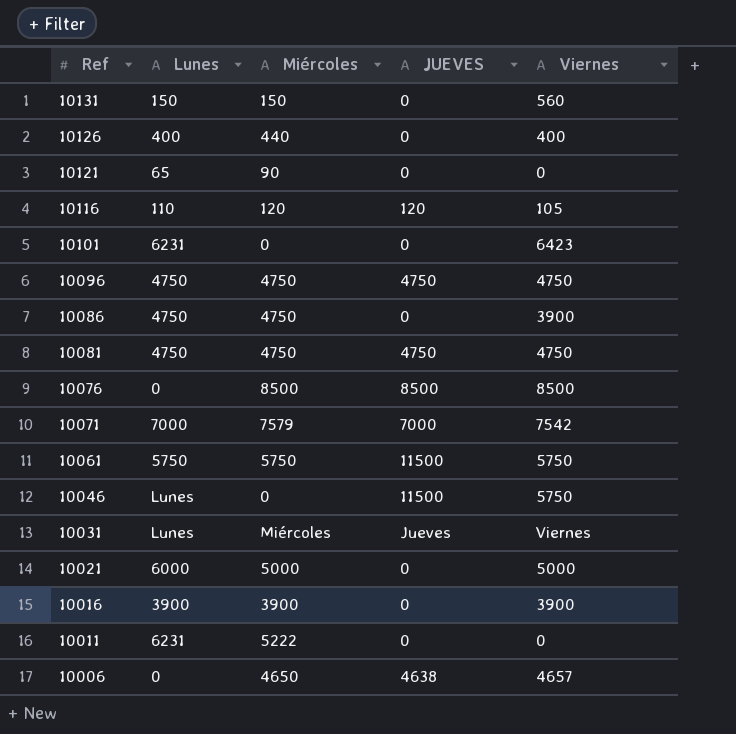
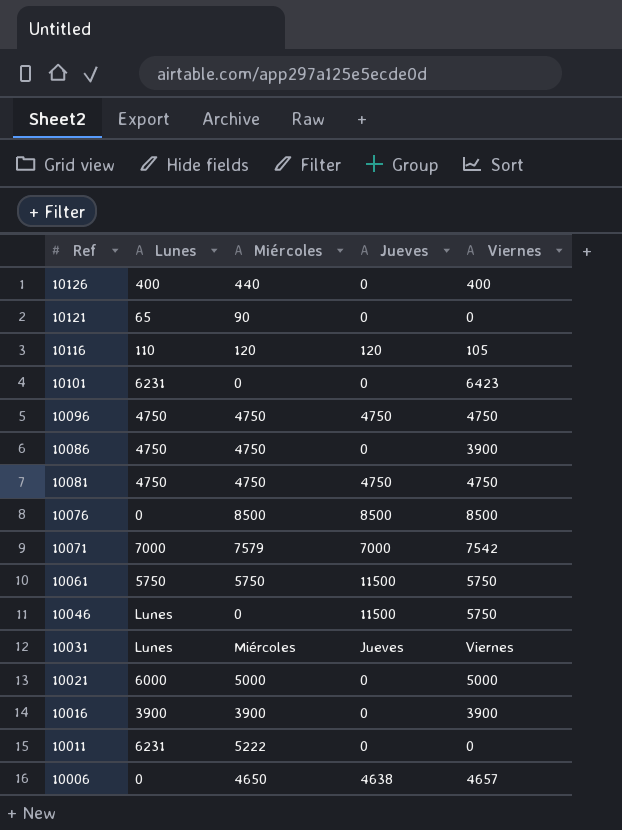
column name: JUEVES -> Jueves
row 10131: 150 | 150 | 0 | 560 -> none

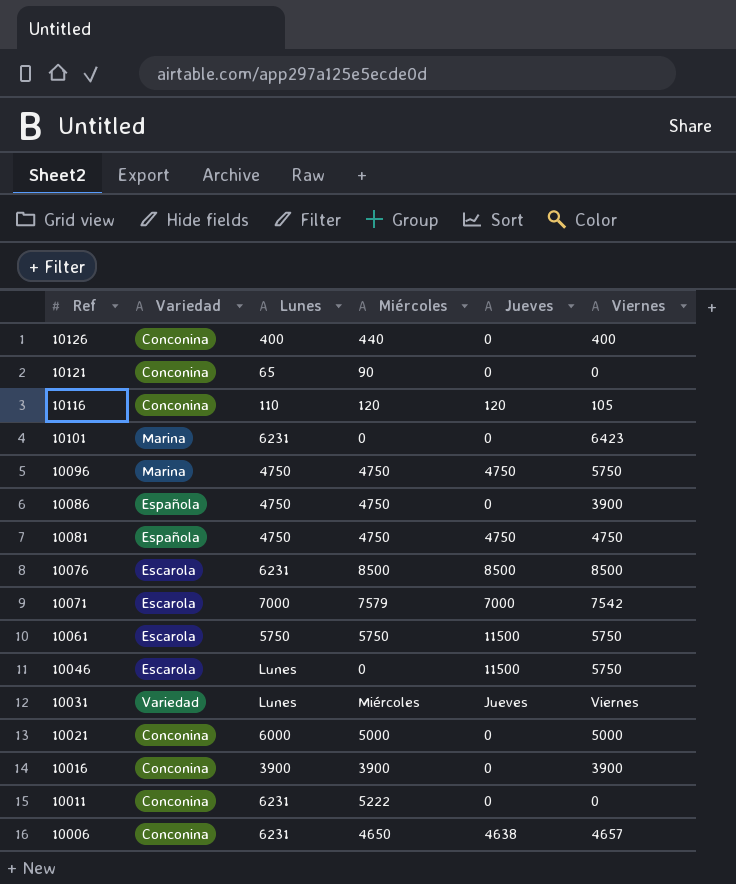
column Variedad | position: none -> 2
10096 | Viernes: 4750 -> 5750
10076 | Lunes: 0 -> 6231
10006 | Lunes: 0 -> 6231

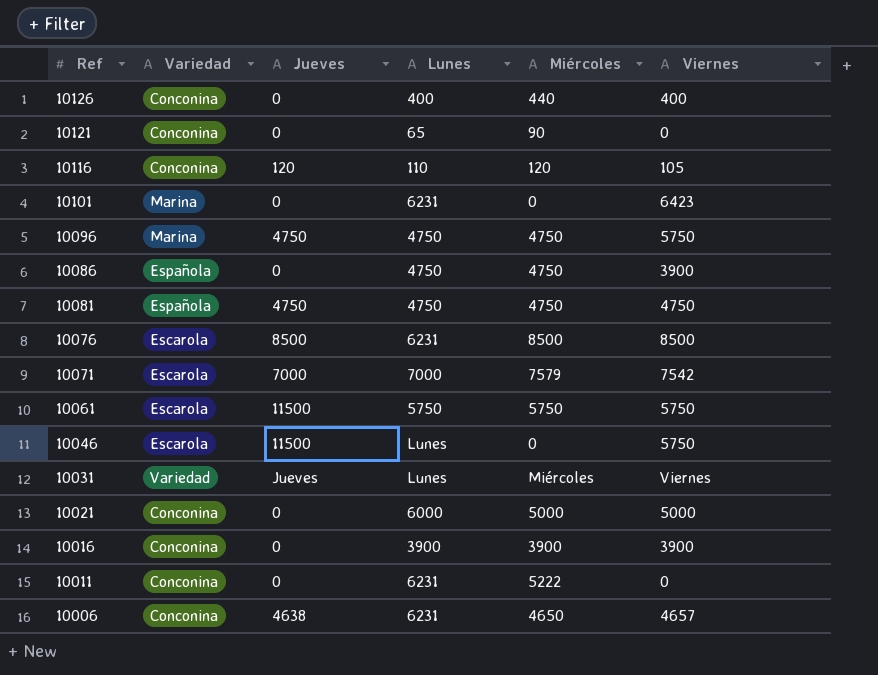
column Jueves | position: 5 -> 3

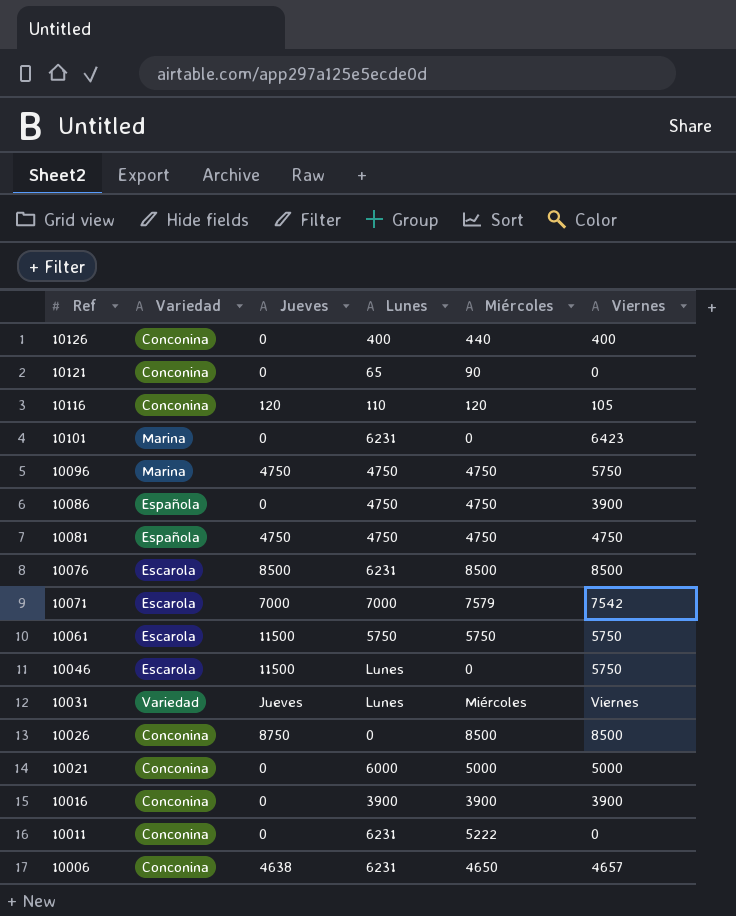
row 10026: none -> Conconina | 8750 | 0 | 8500 | 8500

